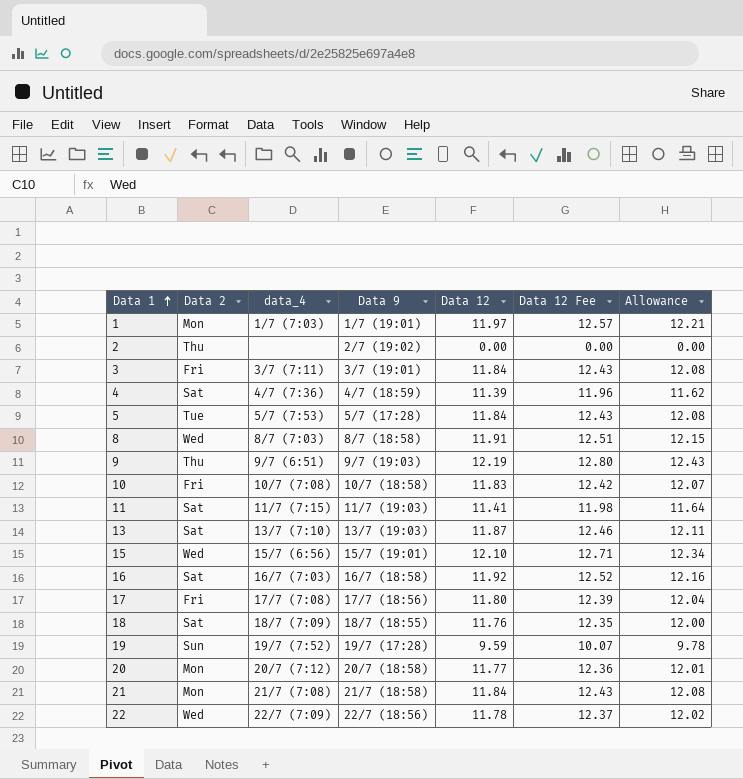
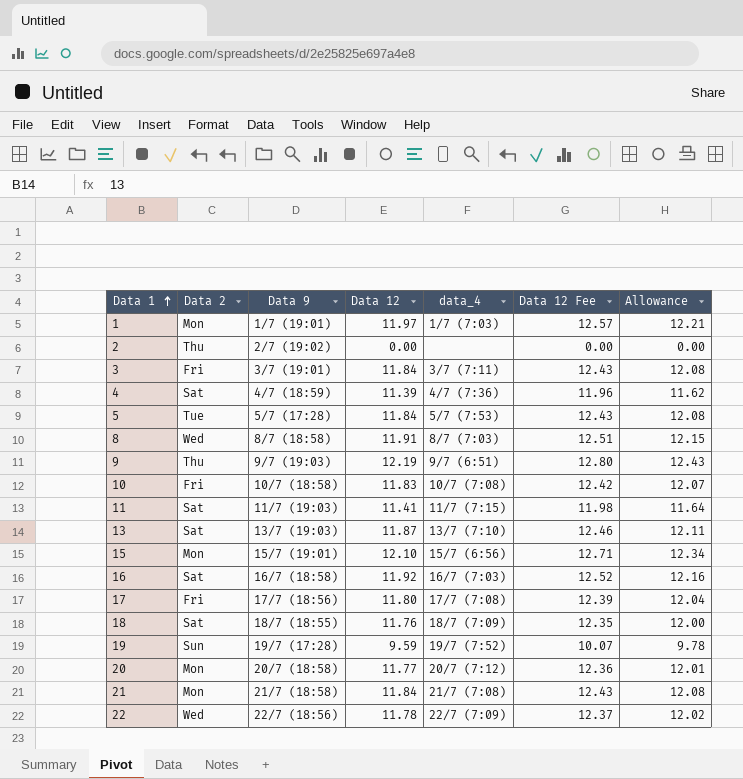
column data_4 | position: 3 -> 5
15 | Data 2: Wed -> Mon

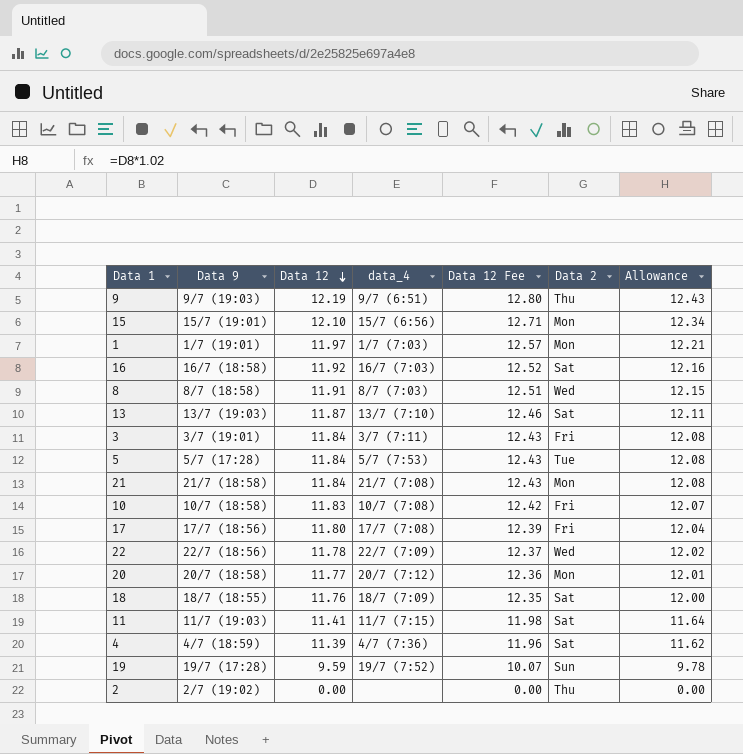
row order: Data 1 ascending -> Data 12 descending
column Data 2 | position: 2 -> 6

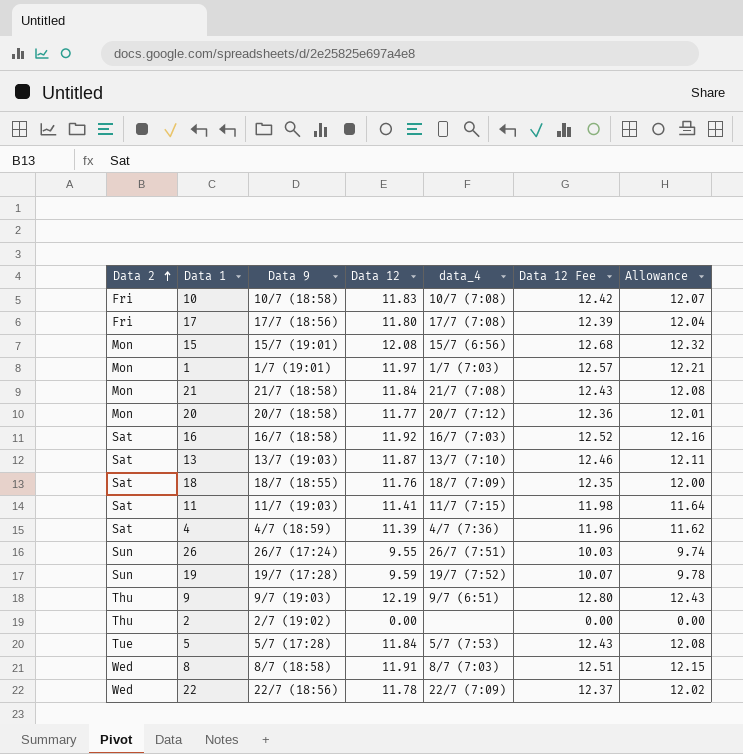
row order: Data 12 descending -> Data 2 ascending
column Data 2 | position: 6 -> 1
row 3: 3/7 (19:01) | 11.84 | 3/7 (7:11) | 12.43 | Fri | 12.08 -> none
15 | Data 12: 12.10 -> 12.08
15 | Data 12 Fee: 12.71 -> 12.68
15 | Allowance: 12.34 -> 12.32
row 26: none -> Sun | 26/7 (17:24) | 9.55 | 26/7 (7:51) | 10.03 | 9.74

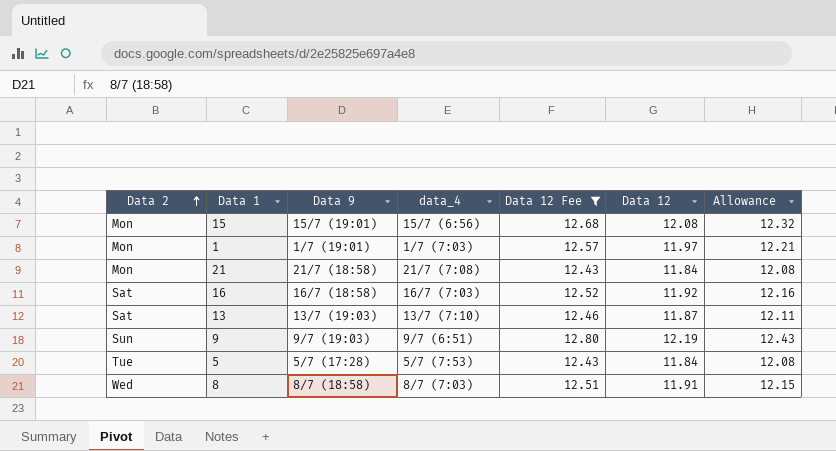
filter: none -> Data 12 Fee >= 12.43
column Data 12 | position: 4 -> 6
9 | Data 2: Thu -> Sun

